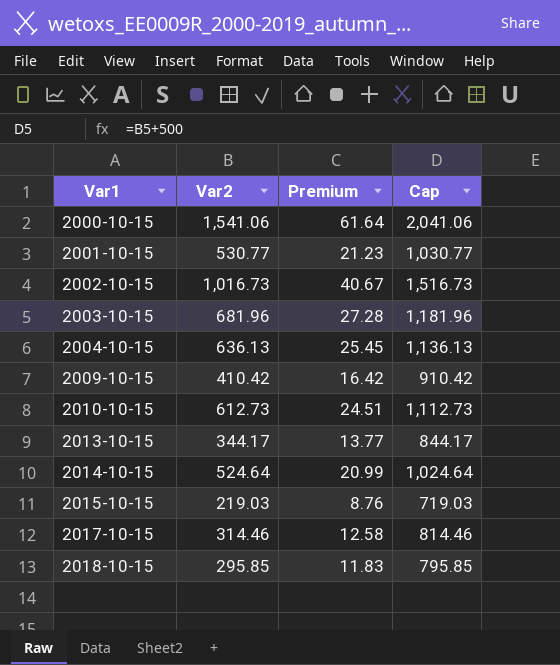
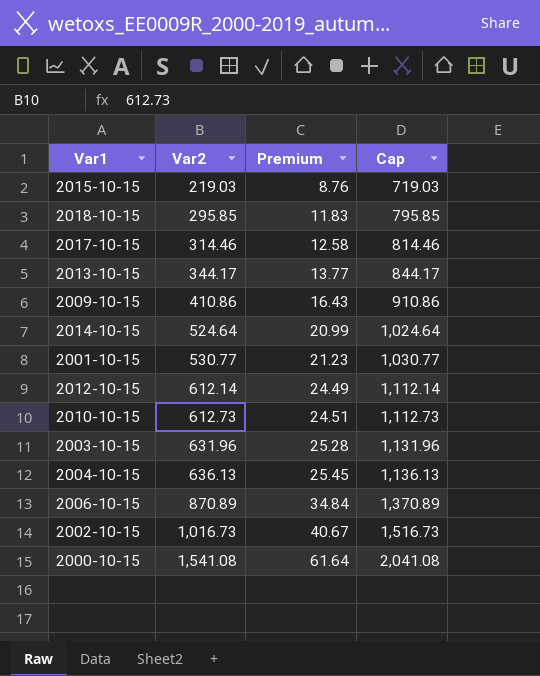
row order: Var1 ascending -> Var2 ascending
2009-10-15 | Var2: 410.42 -> 410.86
2009-10-15 | Premium: 16.42 -> 16.43
2009-10-15 | Cap: 910.42 -> 910.86
row 2012-10-15: none -> 612.14 | 24.49 | 1,112.14
2003-10-15 | Var2: 681.96 -> 631.96
2003-10-15 | Premium: 27.28 -> 25.28
2003-10-15 | Cap: 1,181.96 -> 1,131.96
row 2006-10-15: none -> 870.89 | 34.84 | 1,370.89
2000-10-15 | Var2: 1,541.06 -> 1,541.08
2000-10-15 | Cap: 2,041.06 -> 2,041.08

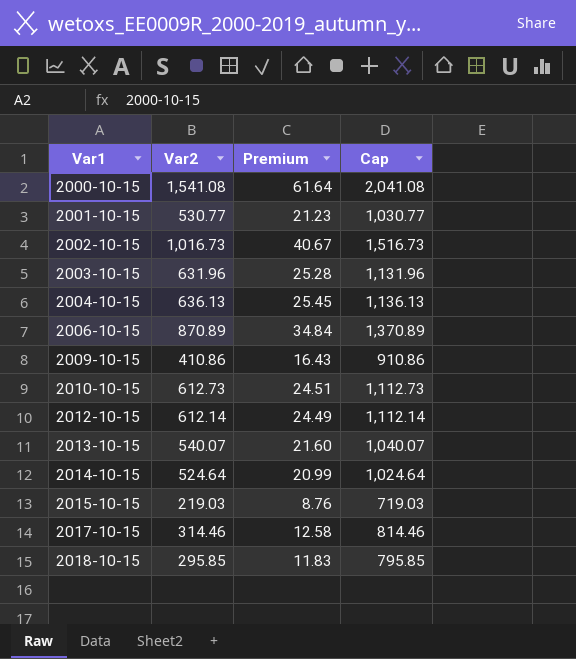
row order: Var2 ascending -> Var1 ascending
2013-10-15 | Var2: 344.17 -> 540.07
2013-10-15 | Premium: 13.77 -> 21.60
2013-10-15 | Cap: 844.17 -> 1,040.07

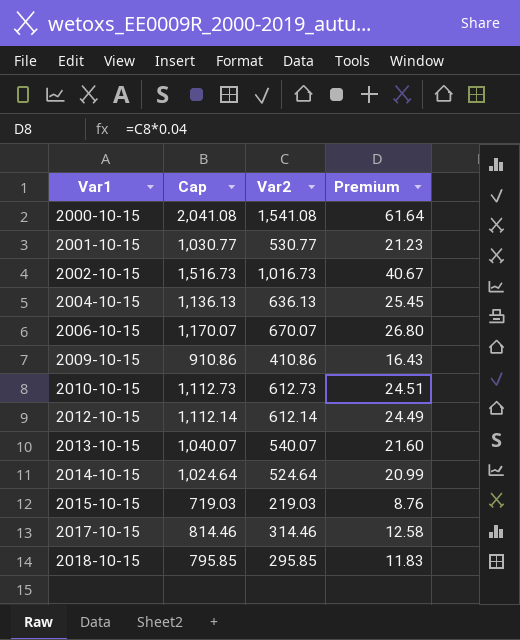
column Cap | position: 4 -> 2
row 2003-10-15: 631.96 | 25.28 | 1,131.96 -> none
2006-10-15 | Cap: 1,370.89 -> 1,170.07
2006-10-15 | Var2: 870.89 -> 670.07
2006-10-15 | Premium: 34.84 -> 26.80

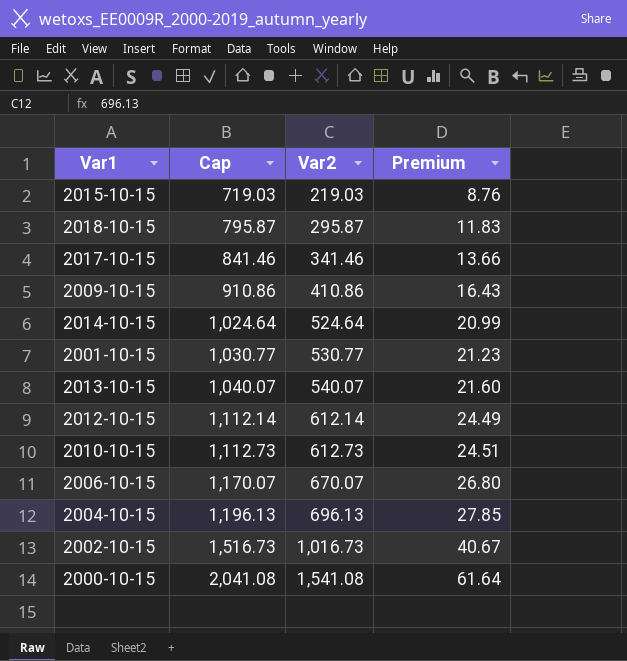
row order: Var1 ascending -> Cap ascending
2018-10-15 | Cap: 795.85 -> 795.87
2018-10-15 | Var2: 295.85 -> 295.87
2017-10-15 | Cap: 814.46 -> 841.46
2017-10-15 | Var2: 314.46 -> 341.46
2017-10-15 | Premium: 12.58 -> 13.66
2004-10-15 | Cap: 1,136.13 -> 1,196.13
2004-10-15 | Var2: 636.13 -> 696.13
2004-10-15 | Premium: 25.45 -> 27.85

